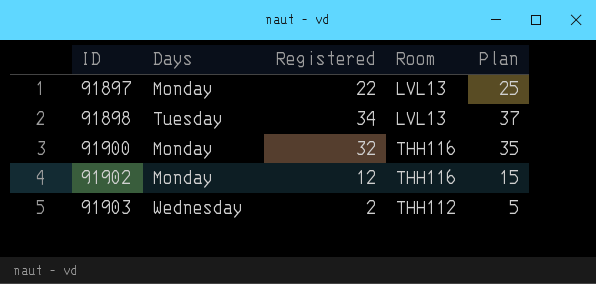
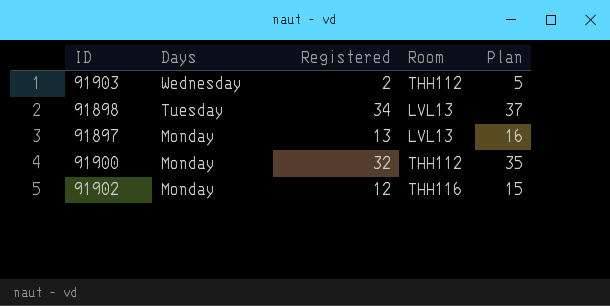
row order: ID ascending -> Days descending
91897 | Registered: 22 -> 13
91897 | Plan: 25 -> 16
91900 | Room: THH116 -> THH112

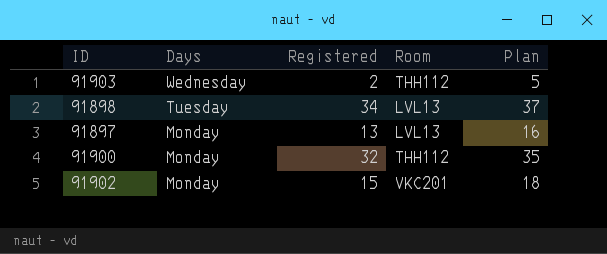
91902 | Registered: 12 -> 15
91902 | Room: THH116 -> VKC201
91902 | Plan: 15 -> 18

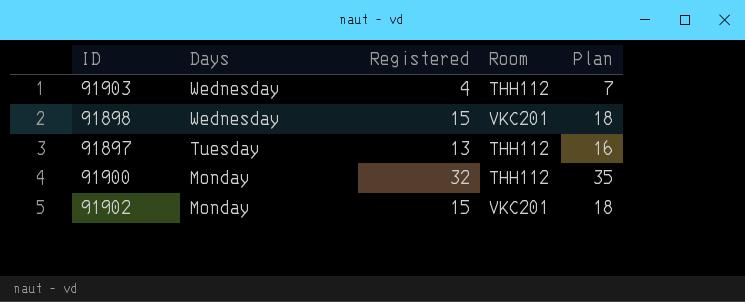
91903 | Registered: 2 -> 4
91903 | Plan: 5 -> 7
91898 | Days: Tuesday -> Wednesday
91898 | Registered: 34 -> 15
91898 | Room: LVL13 -> VKC201
91898 | Plan: 37 -> 18
91897 | Days: Monday -> Tuesday
91897 | Room: LVL13 -> THH112

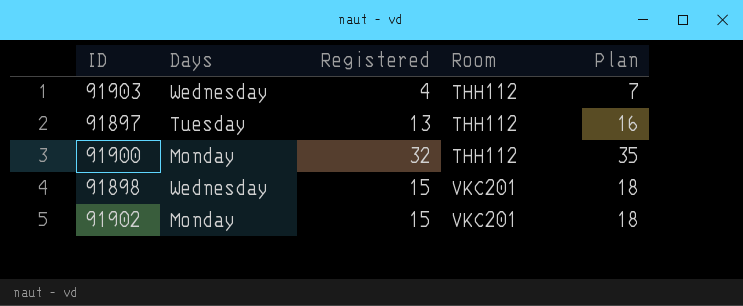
row order: Days descending -> Room ascending

